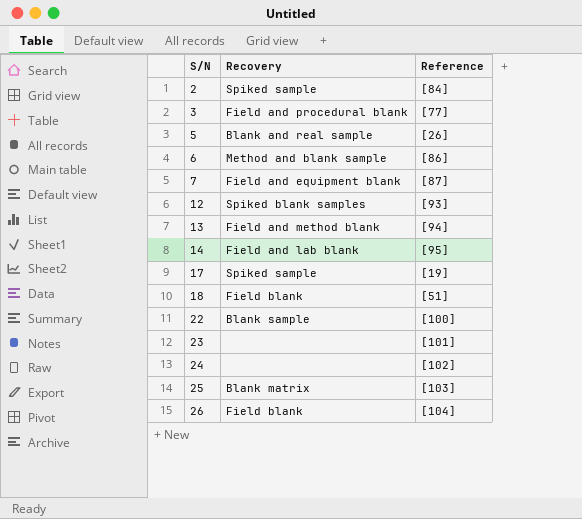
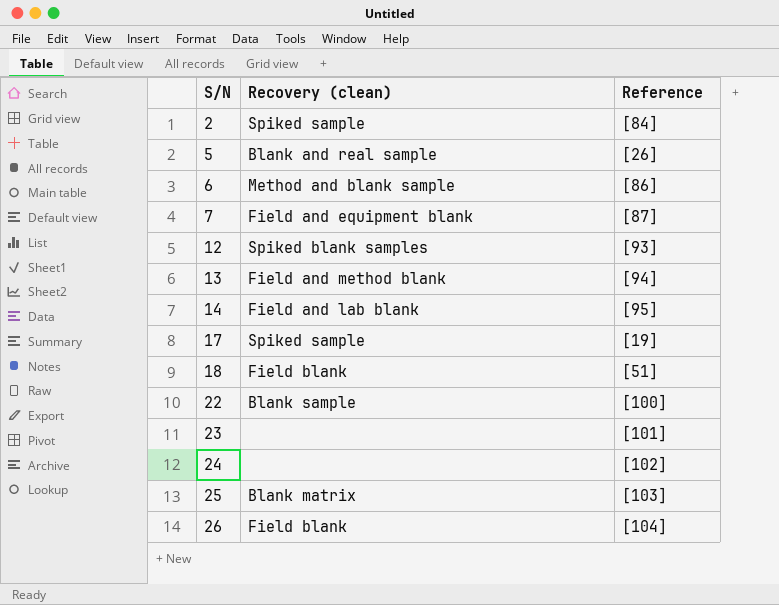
column name: Recovery -> Recovery (clean)
row 3: Field and procedural blank | [77] -> none

